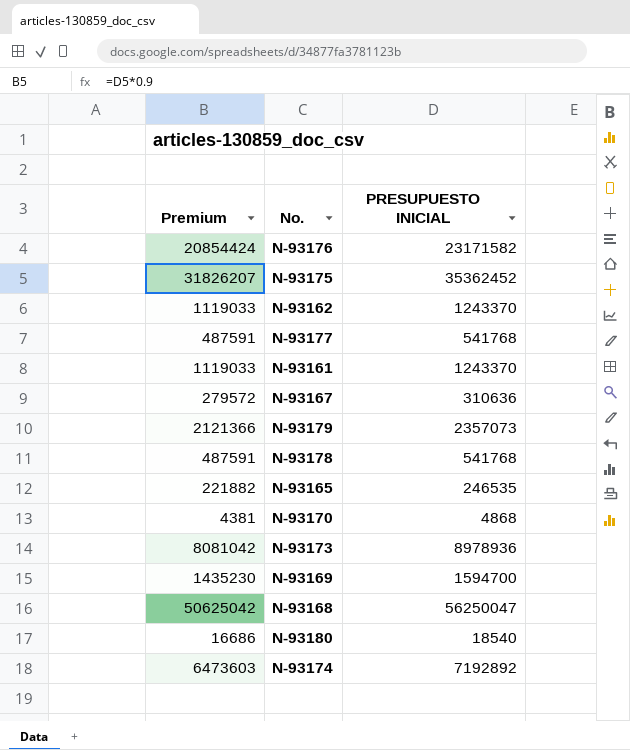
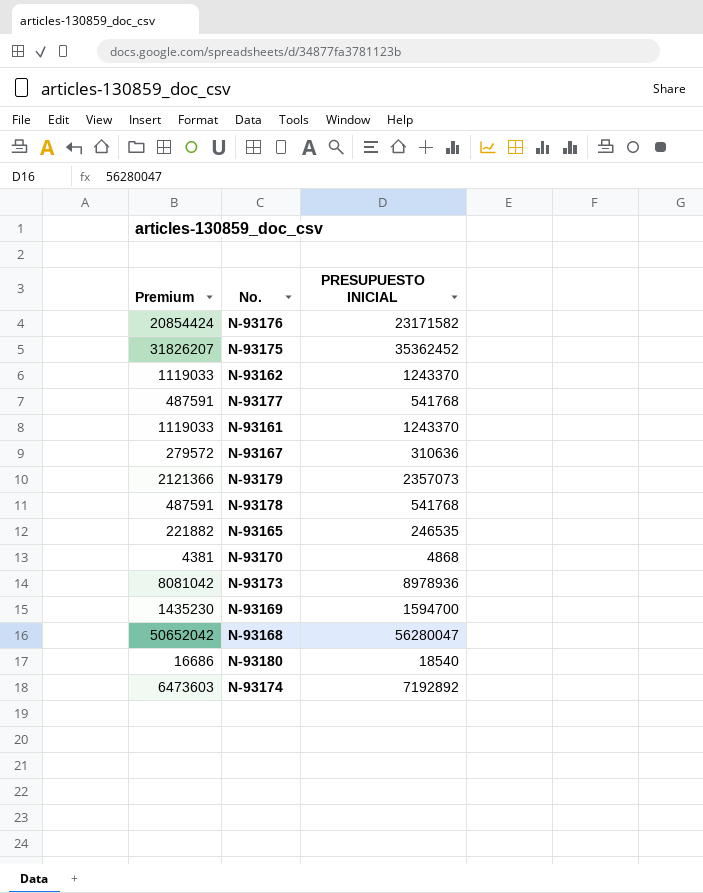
N-93168 | Premium: 50625042 -> 50652042
N-93168 | PRESUPUESTO INICIAL: 56250047 -> 56280047

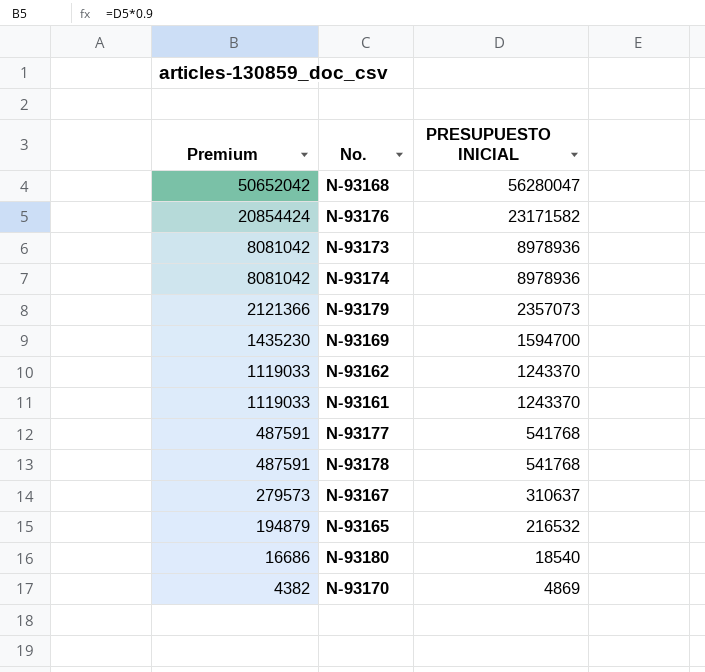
row order: none -> Premium descending
row N-93175: 31826207 | 35362452 -> none
N-93174 | Premium: 6473603 -> 8081042
N-93174 | PRESUPUESTO INICIAL: 7192892 -> 8978936
N-93167 | Premium: 279572 -> 279573
N-93167 | PRESUPUESTO INICIAL: 310636 -> 310637
N-93165 | Premium: 221882 -> 194879
N-93165 | PRESUPUESTO INICIAL: 246535 -> 216532
N-93170 | Premium: 4381 -> 4382
N-93170 | PRESUPUESTO INICIAL: 4868 -> 4869

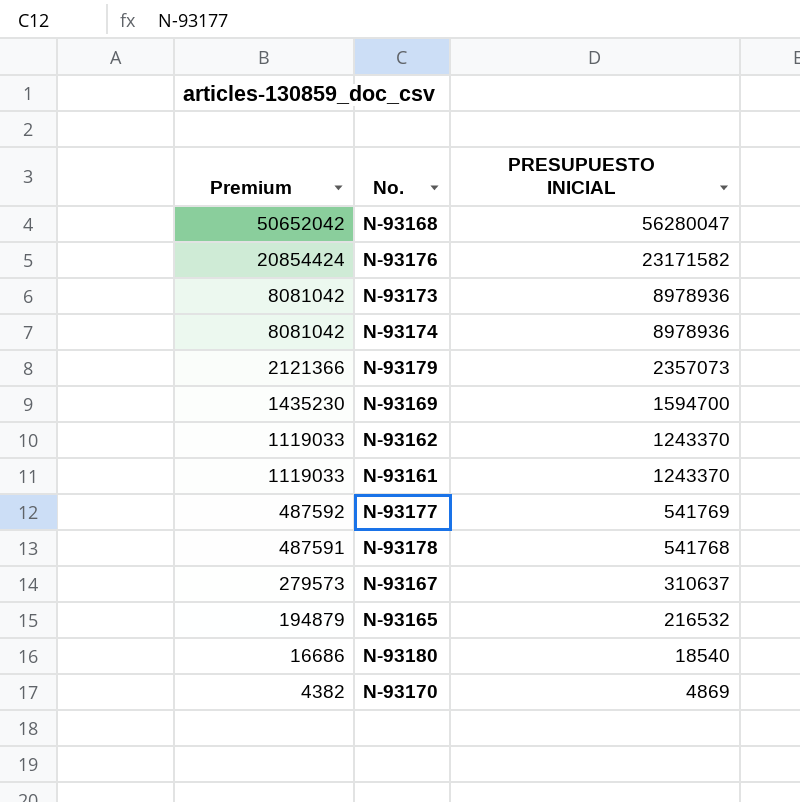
N-93177 | Premium: 487591 -> 487592
N-93177 | PRESUPUESTO INICIAL: 541768 -> 541769

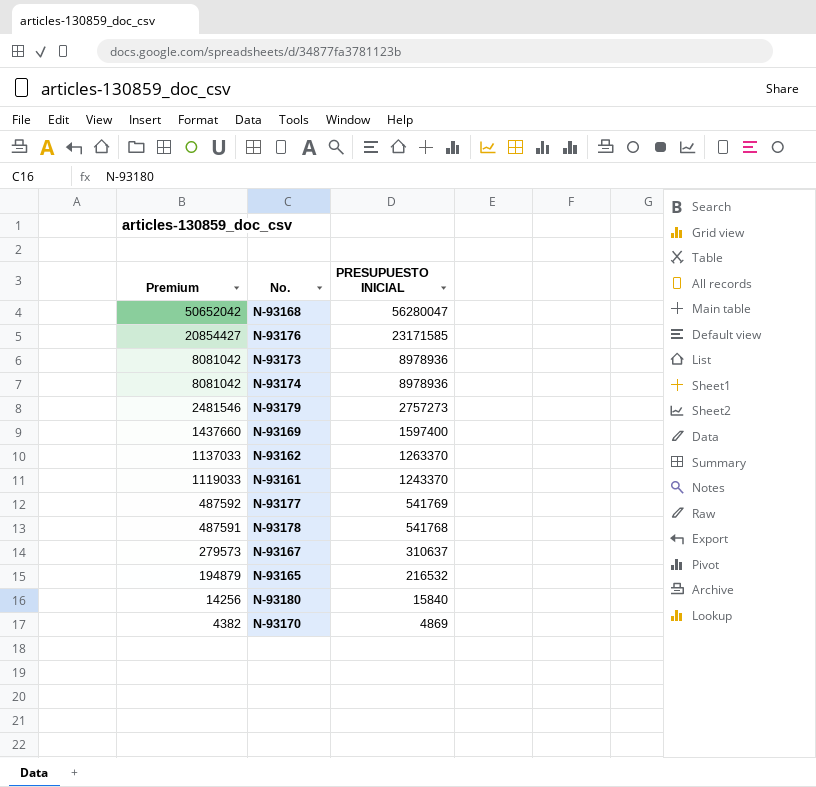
N-93176 | Premium: 20854424 -> 20854427
N-93176 | PRESUPUESTO INICIAL: 23171582 -> 23171585
N-93179 | Premium: 2121366 -> 2481546
N-93179 | PRESUPUESTO INICIAL: 2357073 -> 2757273
N-93169 | Premium: 1435230 -> 1437660
N-93169 | PRESUPUESTO INICIAL: 1594700 -> 1597400
N-93162 | Premium: 1119033 -> 1137033
N-93162 | PRESUPUESTO INICIAL: 1243370 -> 1263370
N-93180 | Premium: 16686 -> 14256
N-93180 | PRESUPUESTO INICIAL: 18540 -> 15840

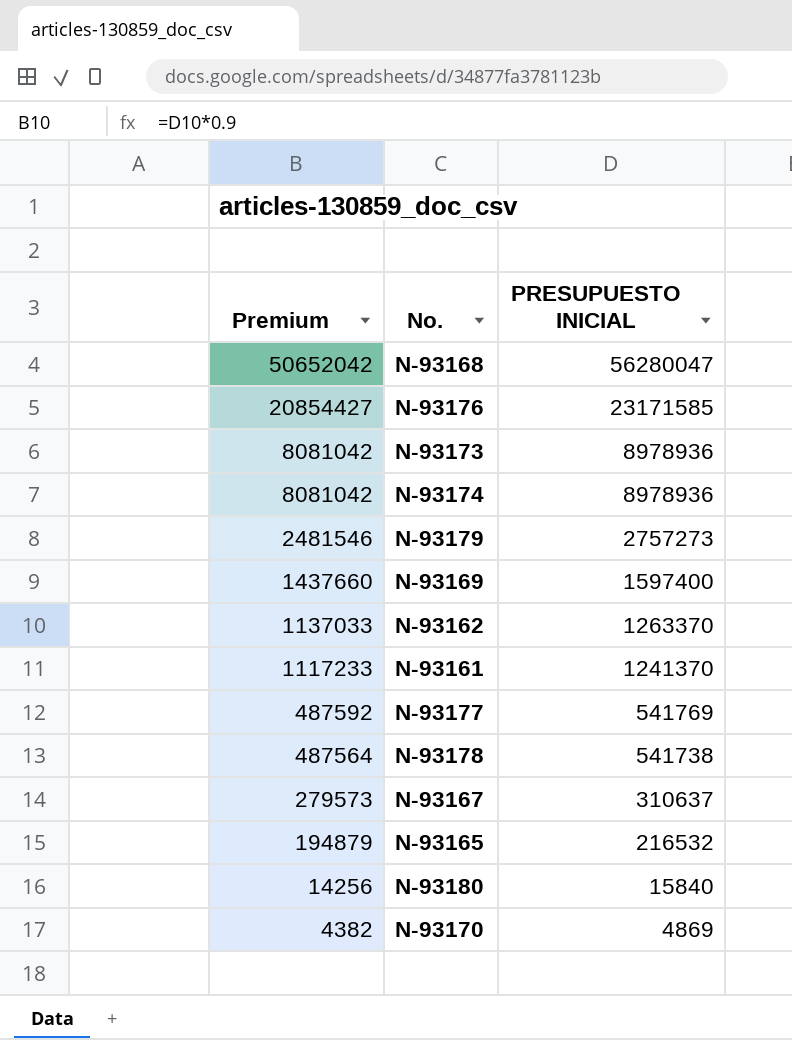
N-93161 | Premium: 1119033 -> 1117233
N-93161 | PRESUPUESTO INICIAL: 1243370 -> 1241370
N-93178 | Premium: 487591 -> 487564
N-93178 | PRESUPUESTO INICIAL: 541768 -> 541738

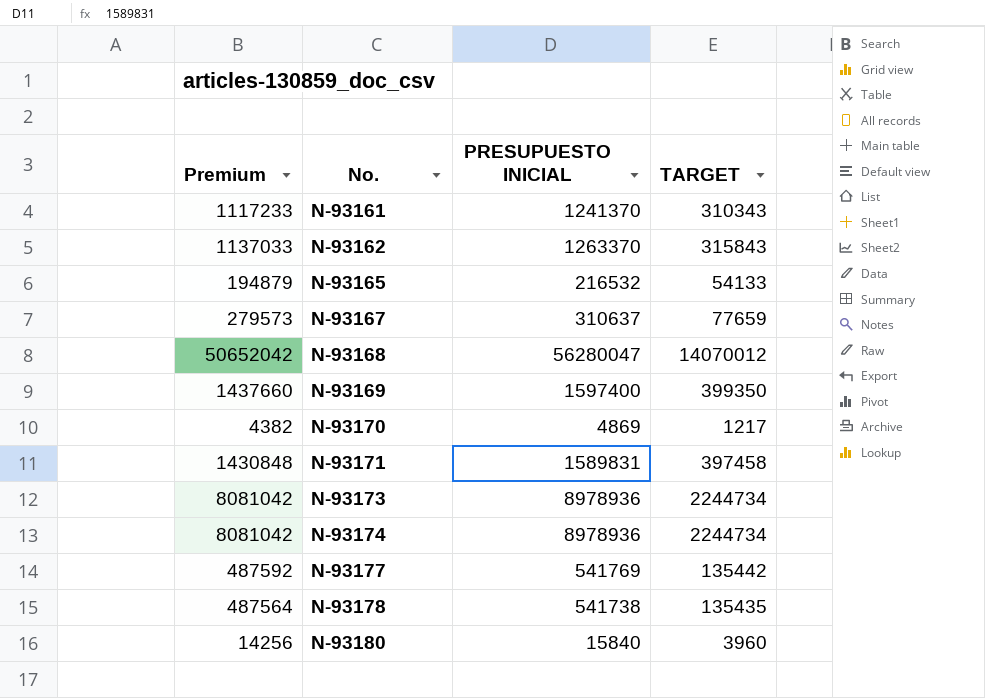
row order: Premium descending -> No. ascending
column TARGET | formula: none -> [PRESUPUESTO INICIAL] * 0.25
row N-93176: 20854427 | 23171585 -> none
row N-93179: 2481546 | 2757273 -> none
row N-93171: none -> 1430848 | 1589831 | 397458

